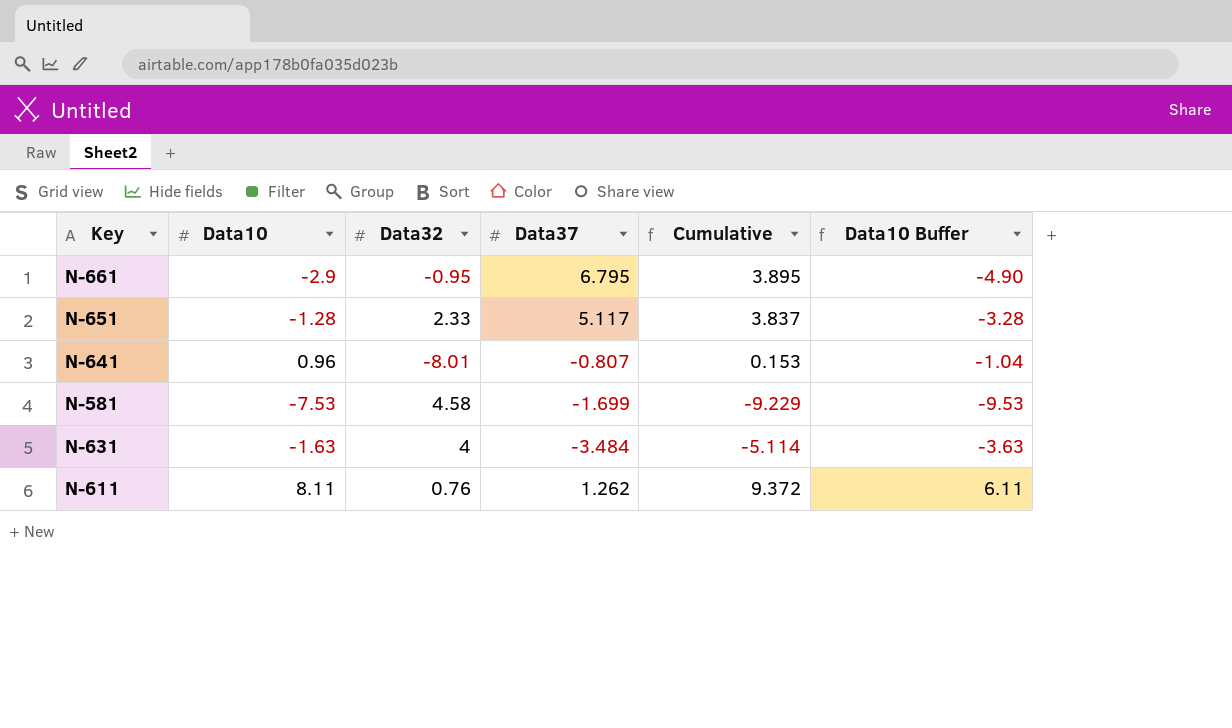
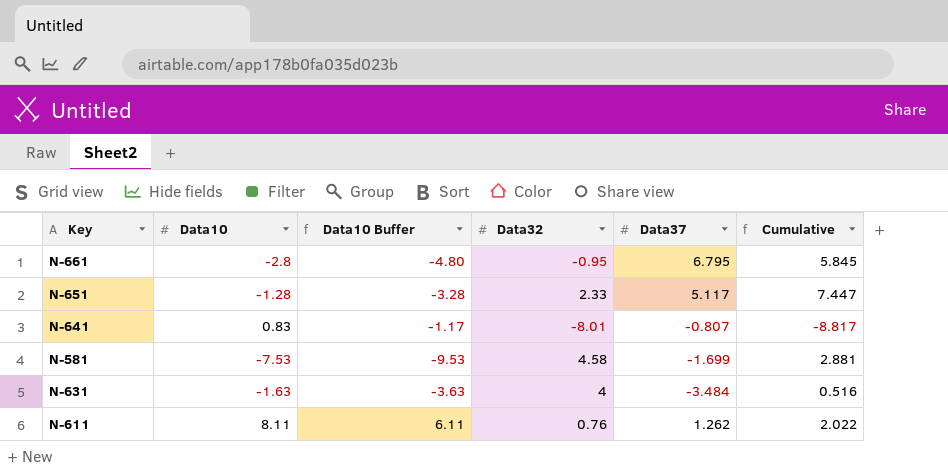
column Data10 Buffer | position: 6 -> 3
column Cumulative | formula: [Data10] + [Data37] -> [Data32] + [Data37]
N-661 | Data10: -2.9 -> -2.8
N-661 | Data10 Buffer: -4.90 -> -4.80
N-641 | Data10: 0.96 -> 0.83
N-641 | Data10 Buffer: -1.04 -> -1.17

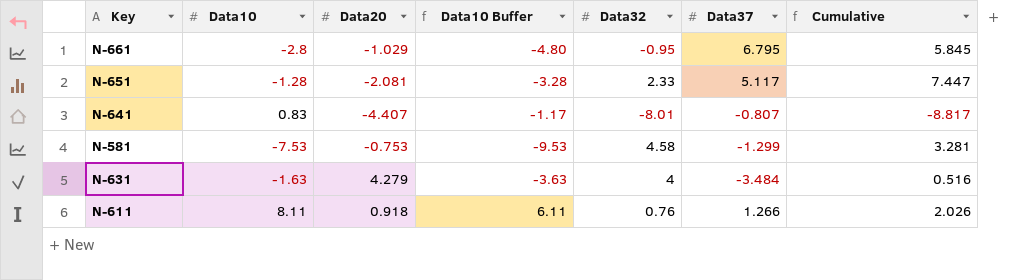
column Data20 | position: none -> 3
N-581 | Data37: -1.699 -> -1.299
N-581 | Cumulative: 2.881 -> 3.281
N-611 | Data37: 1.262 -> 1.266
N-611 | Cumulative: 2.022 -> 2.026

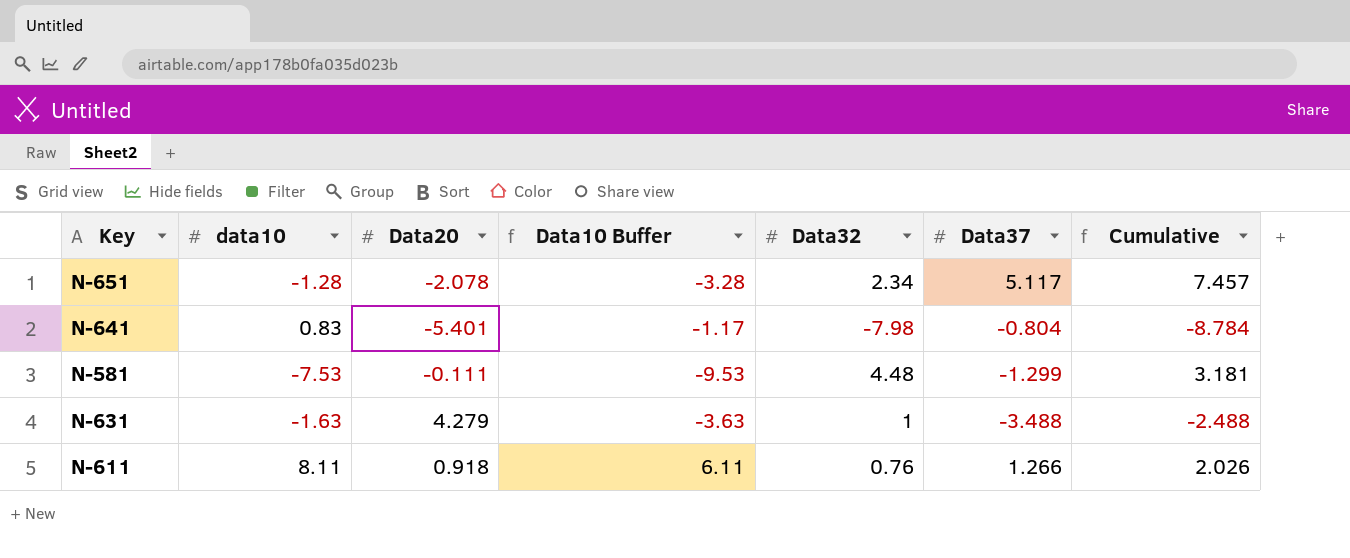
column name: Data10 -> data10
row N-661: -2.8 | -1.029 | -4.80 | -0.95 | 6.795 | 5.845 -> none
N-651 | Data20: -2.081 -> -2.078
N-651 | Data32: 2.33 -> 2.34
N-651 | Cumulative: 7.447 -> 7.457
N-641 | Data20: -4.407 -> -5.401
N-641 | Data32: -8.01 -> -7.98
N-641 | Data37: -0.807 -> -0.804
N-641 | Cumulative: -8.817 -> -8.784
N-581 | Data20: -0.753 -> -0.111
N-581 | Data32: 4.58 -> 4.48
N-581 | Cumulative: 3.281 -> 3.181
N-631 | Data32: 4 -> 1
N-631 | Data37: -3.484 -> -3.488
N-631 | Cumulative: 0.516 -> -2.488

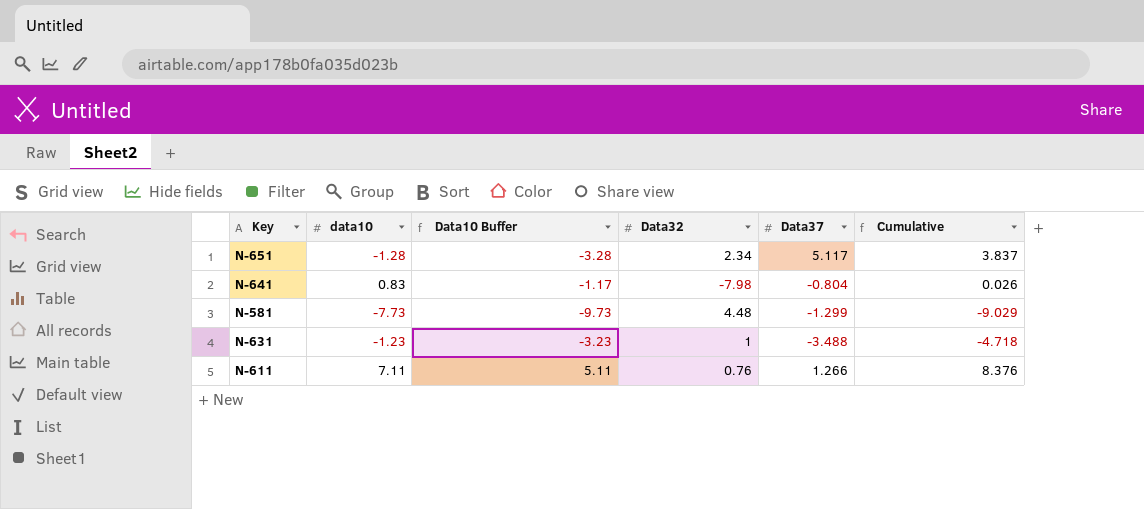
column Data20 | position: 3 -> none
column Cumulative | formula: [Data32] + [Data37] -> [data10] + [Data37]
N-581 | data10: -7.53 -> -7.73
N-581 | Data10 Buffer: -9.53 -> -9.73
N-631 | data10: -1.63 -> -1.23
N-631 | Data10 Buffer: -3.63 -> -3.23
N-611 | data10: 8.11 -> 7.11
N-611 | Data10 Buffer: 6.11 -> 5.11

